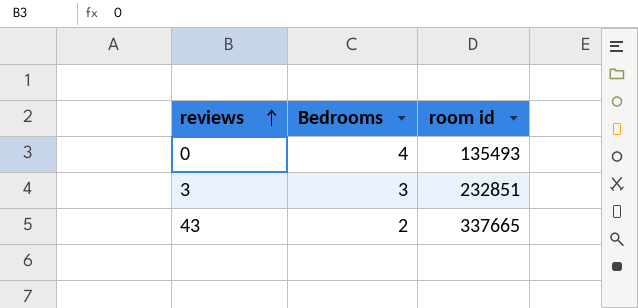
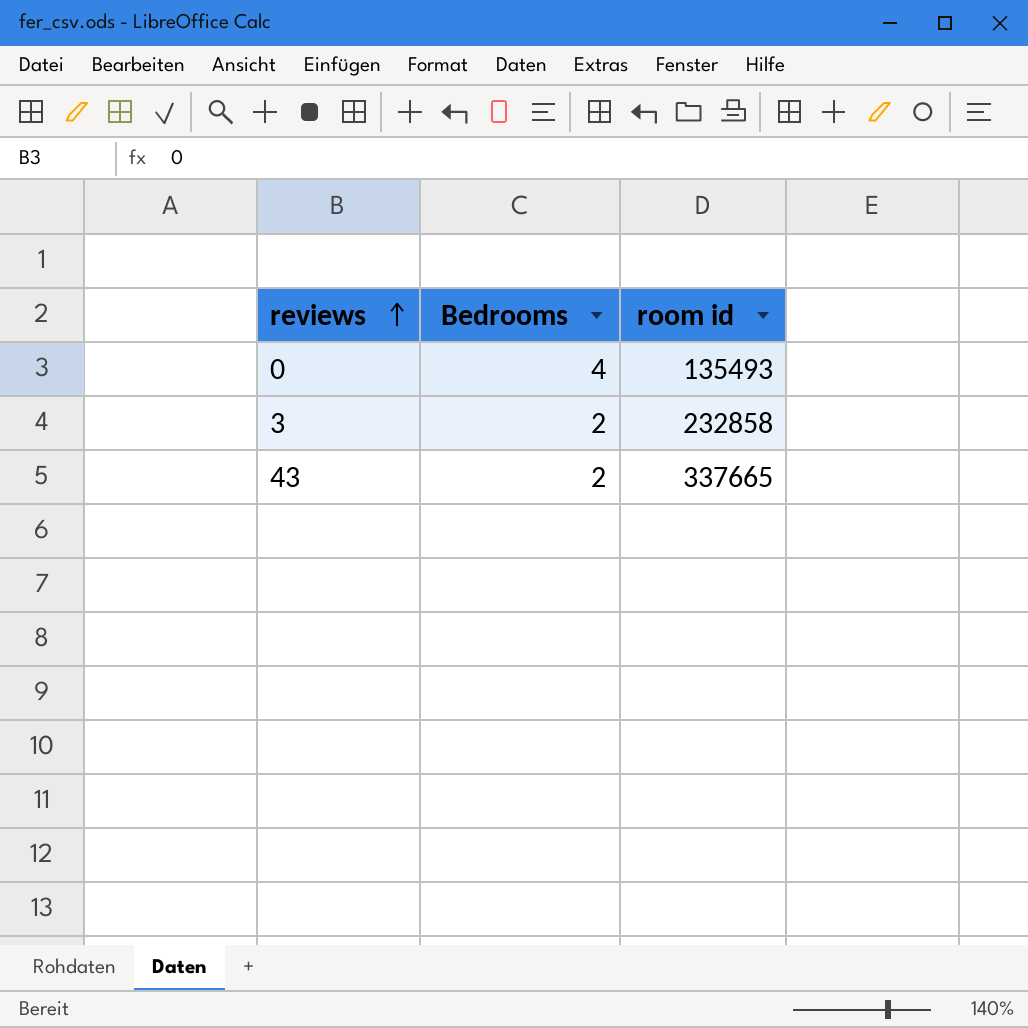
3 | Bedrooms: 3 -> 2
3 | room id: 232851 -> 232858

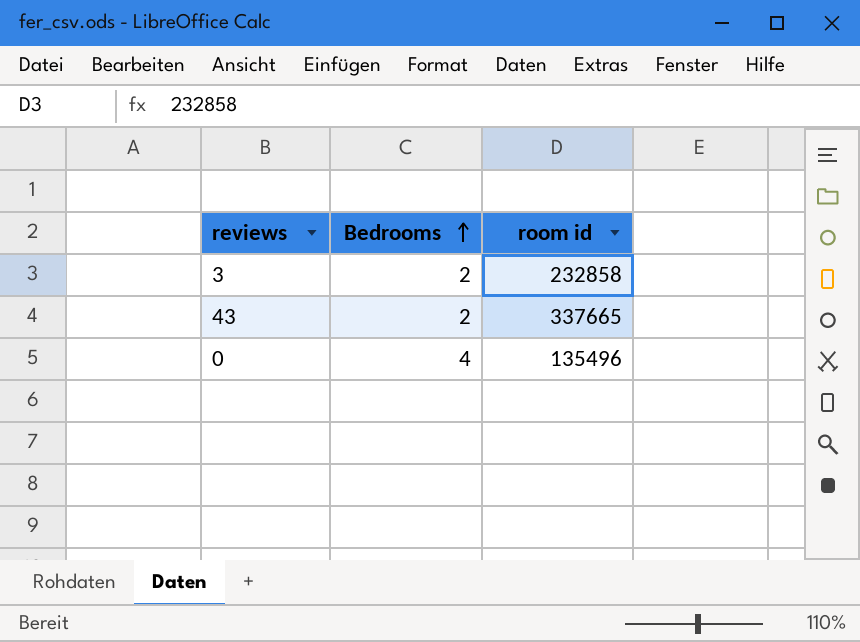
row order: reviews ascending -> Bedrooms ascending
0 | room id: 135493 -> 135496

